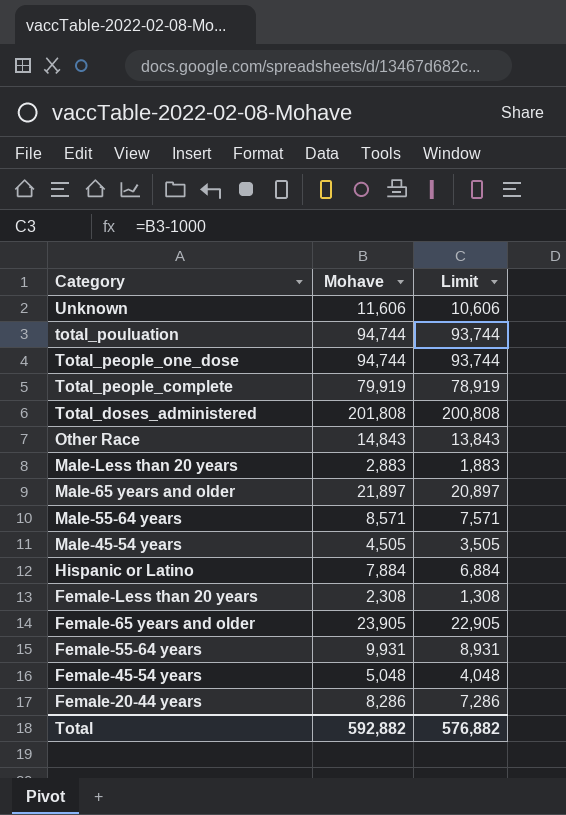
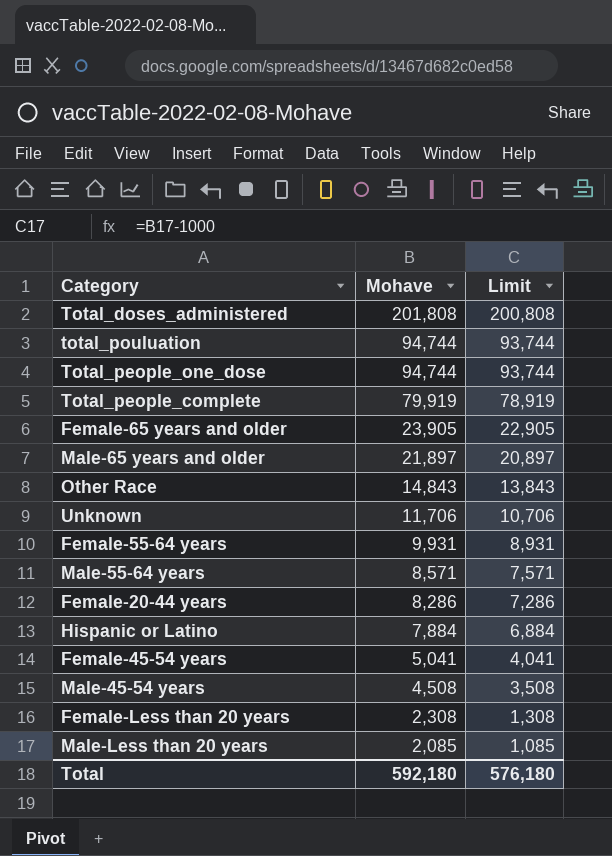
row order: Category descending -> Mohave descending
Unknown | Mohave: 11,606 -> 11,706
Unknown | Limit: 10,606 -> 10,706
Female-45-54 years | Mohave: 5,048 -> 5,041
Female-45-54 years | Limit: 4,048 -> 4,041
Male-45-54 years | Mohave: 4,505 -> 4,508
Male-45-54 years | Limit: 3,505 -> 3,508
Male-Less than 20 years | Mohave: 2,883 -> 2,085
Male-Less than 20 years | Limit: 1,883 -> 1,085
Total | Mohave: 592,882 -> 592,180
Total | Limit: 576,882 -> 576,180

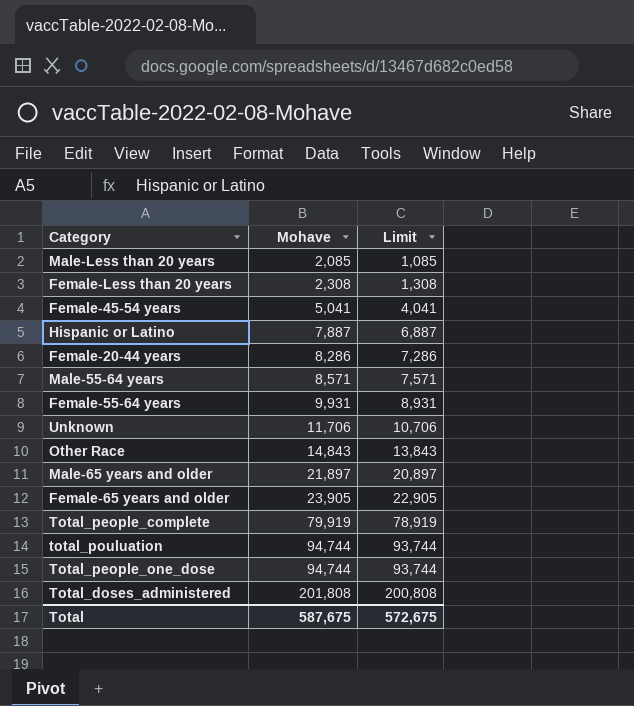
row order: Mohave descending -> Mohave ascending
row Male-45-54 years: 4,508 | 3,508 -> none
Hispanic or Latino | Mohave: 7,884 -> 7,887
Hispanic or Latino | Limit: 6,884 -> 6,887
Total | Mohave: 592,180 -> 587,675
Total | Limit: 576,180 -> 572,675

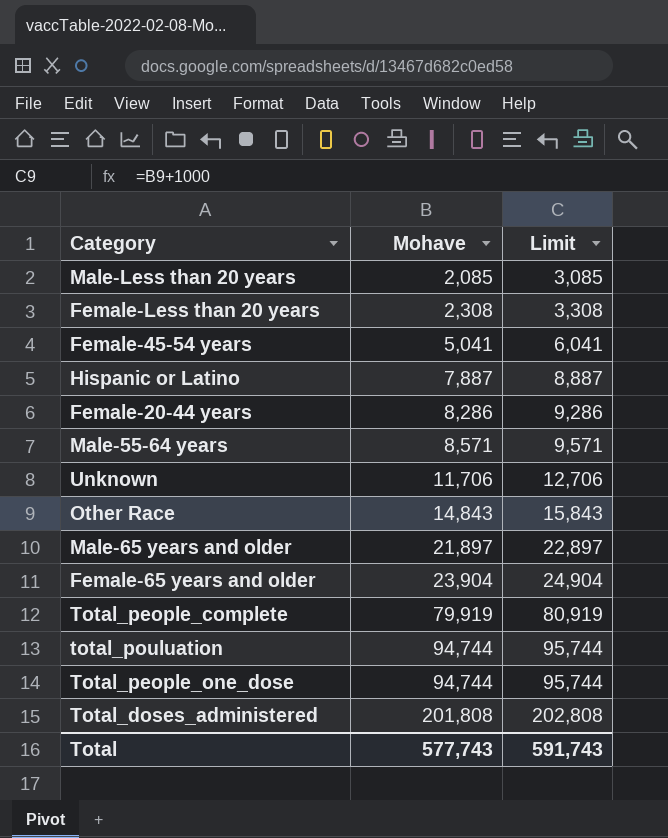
column Limit | formula: [Mohave] - 1000 -> [Mohave] + 1000
row Female-55-64 years: 9,931 | 8,931 -> none
Female-65 years and older | Mohave: 23,905 -> 23,904
Total | Mohave: 587,675 -> 577,743
Total | Limit: 572,675 -> 591,743

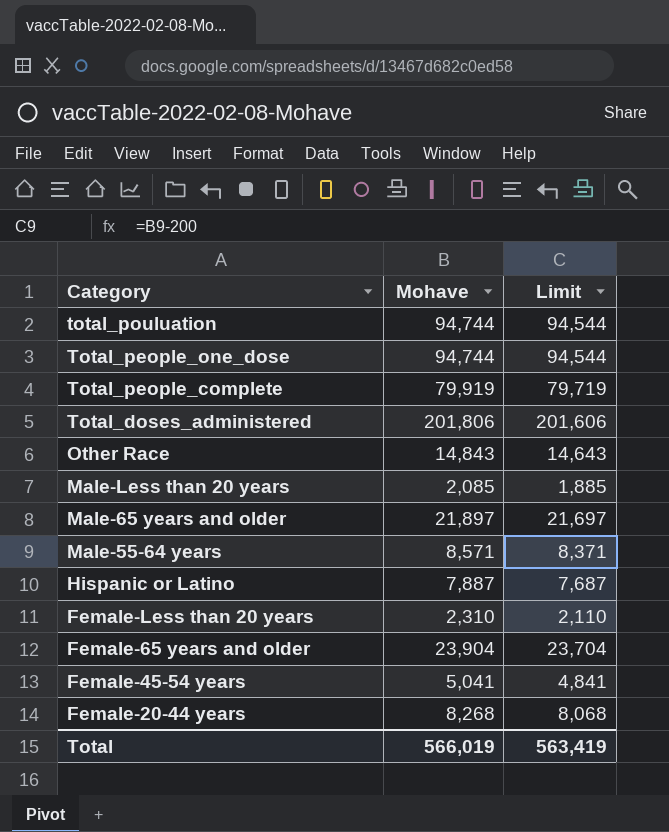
row order: Mohave ascending -> Category descending
column Limit | formula: [Mohave] + 1000 -> [Mohave] - 200
row Unknown: 11,706 | 12,706 -> none
Total_doses_administered | Mohave: 201,808 -> 201,806
Female-Less than 20 years | Mohave: 2,308 -> 2,310
Female-20-44 years | Mohave: 8,286 -> 8,268
Total | Mohave: 577,743 -> 566,019
Total | Limit: 591,743 -> 563,419

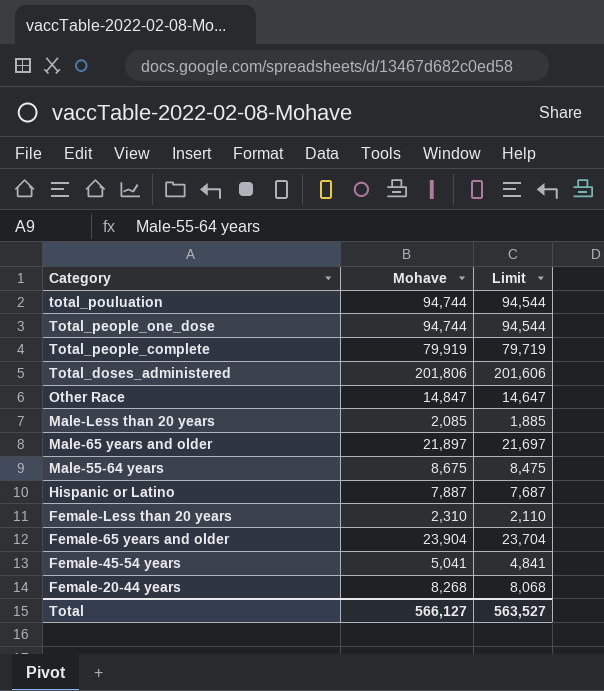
Other Race | Mohave: 14,843 -> 14,847
Other Race | Limit: 14,643 -> 14,647
Male-55-64 years | Mohave: 8,571 -> 8,675
Male-55-64 years | Limit: 8,371 -> 8,475
Total | Mohave: 566,019 -> 566,127
Total | Limit: 563,419 -> 563,527

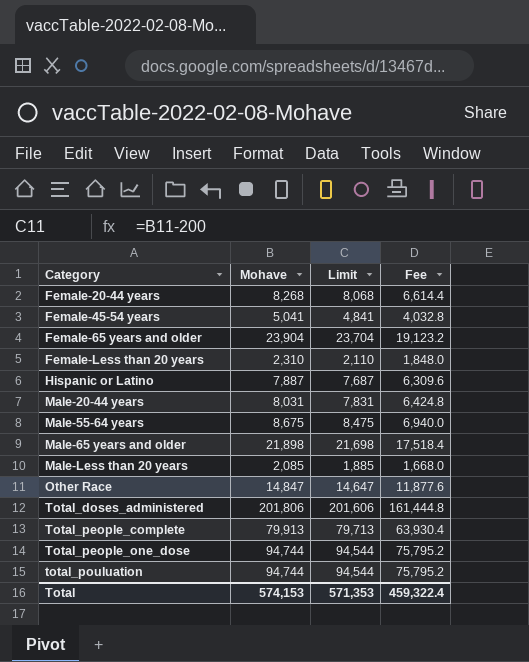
row order: Category descending -> Category ascending
column Fee | formula: none -> [Mohave] * 0.8
row Male-20-44 years: none -> 8,031 | 7,831 | 6,424.8
Male-65 years and older | Mohave: 21,897 -> 21,898
Male-65 years and older | Limit: 21,697 -> 21,698
Total_people_complete | Mohave: 79,919 -> 79,913
Total_people_complete | Limit: 79,719 -> 79,713
Total | Mohave: 566,127 -> 574,153
Total | Limit: 563,527 -> 571,353

